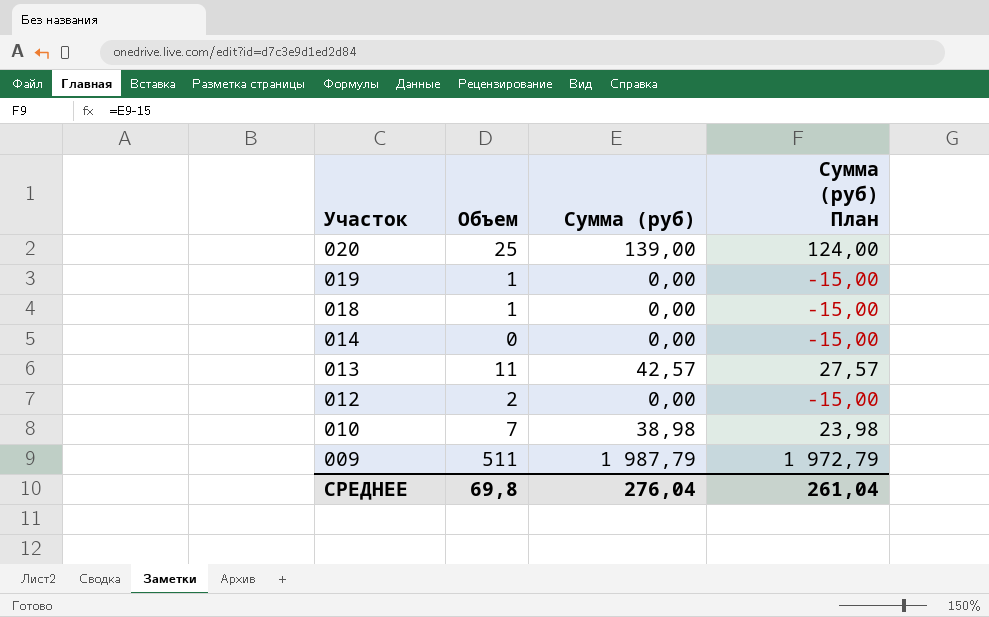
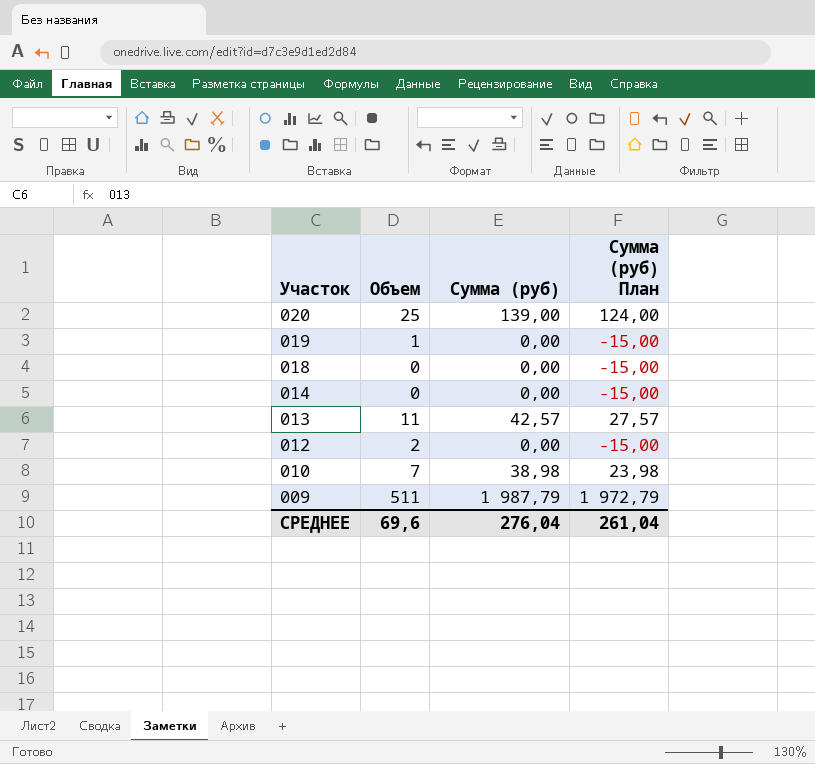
018 | Объем: 1 -> 0
СРЕДНЕЕ | Объем: 69,8 -> 69,6

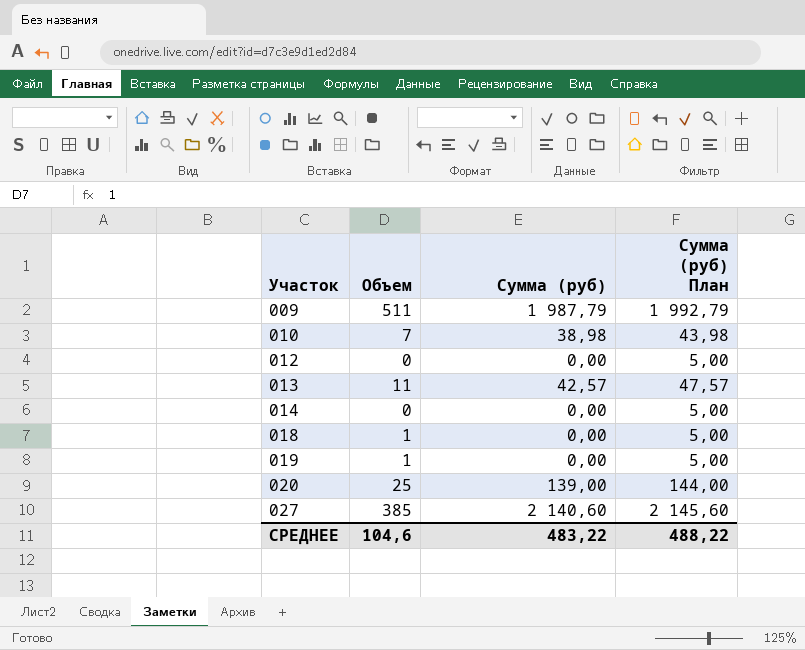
row order: Участок descending -> Участок ascending
column Сумма (руб) План | formula: [Сумма (руб)] - 15 -> [Сумма (руб)] + 5
012 | Объем: 2 -> 0
018 | Объем: 0 -> 1
row 027: none -> 385 | 2 140,60 | 2 145,60
СРЕДНЕЕ | Объем: 69,6 -> 104,6
СРЕДНЕЕ | Сумма (руб): 276,04 -> 483,22
СРЕДНЕЕ | Сумма (руб) План: 261,04 -> 488,22

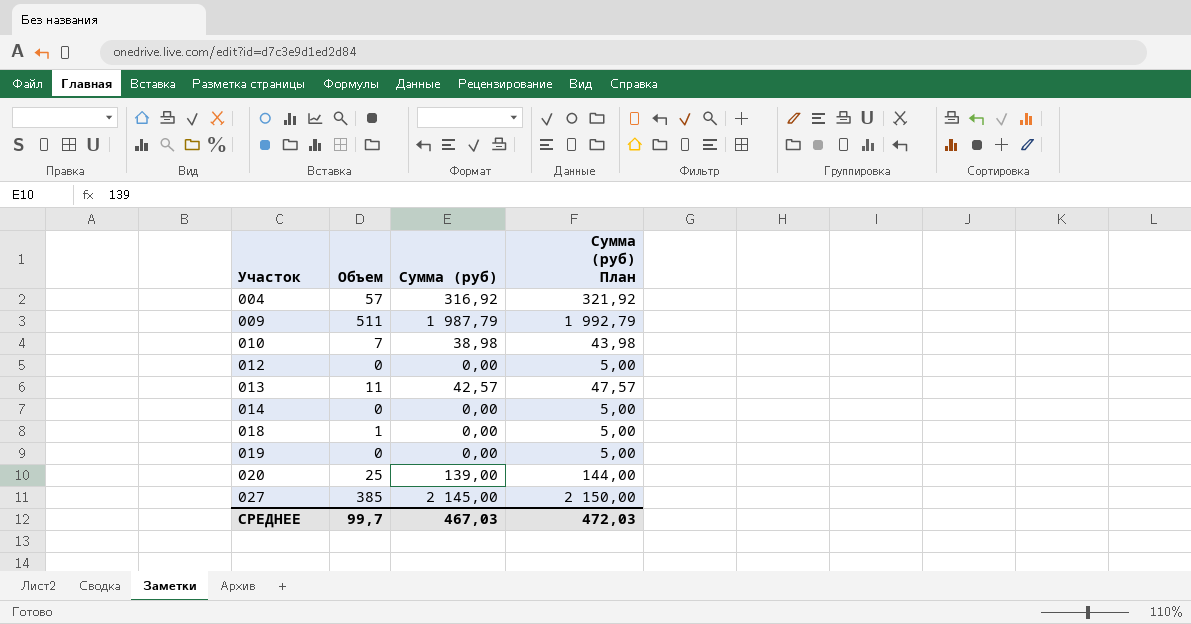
row 004: none -> 57 | 316,92 | 321,92
019 | Объем: 1 -> 0
027 | Сумма (руб): 2 140,60 -> 2 145,00
027 | Сумма (руб) План: 2 145,60 -> 2 150,00
СРЕДНЕЕ | Объем: 104,6 -> 99,7
СРЕДНЕЕ | Сумма (руб): 483,22 -> 467,03
СРЕДНЕЕ | Сумма (руб) План: 488,22 -> 472,03

